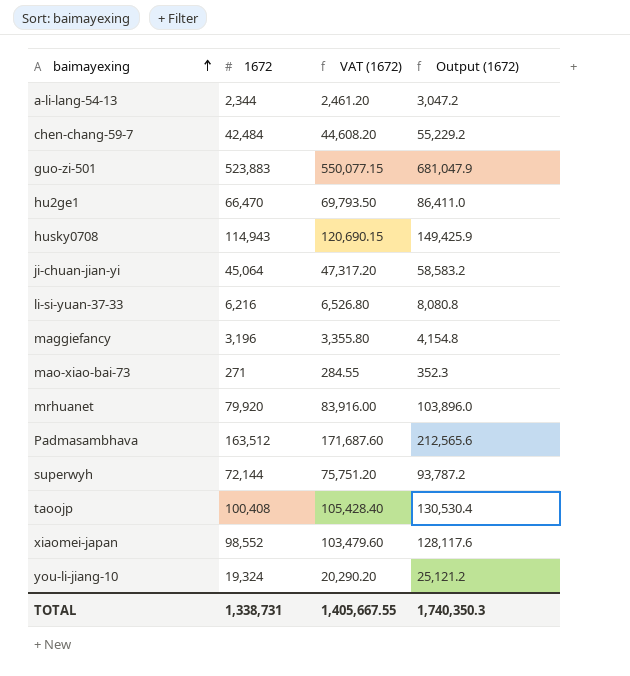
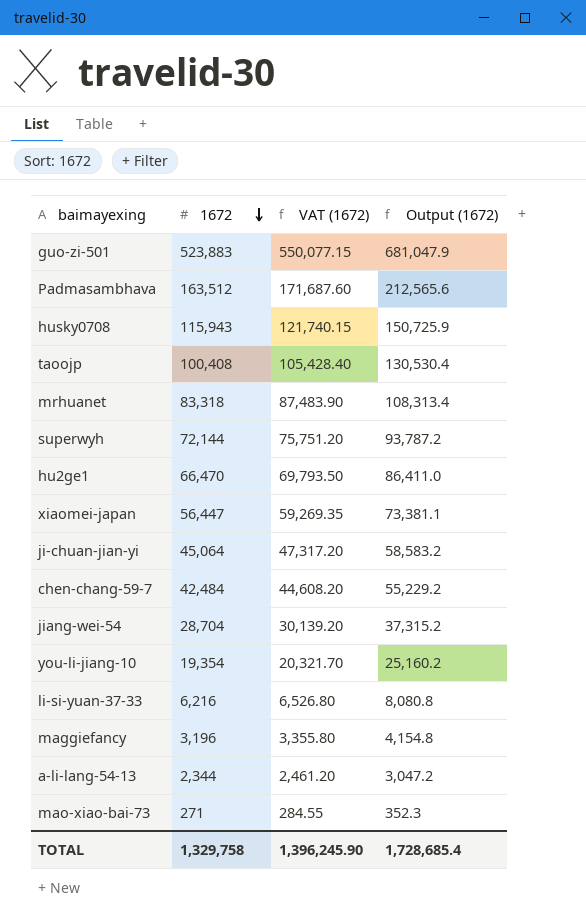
row order: baimayexing ascending -> 1672 descending
husky0708 | 1672: 114,943 -> 115,943
husky0708 | VAT (1672): 120,690.15 -> 121,740.15
husky0708 | Output (1672): 149,425.9 -> 150,725.9
mrhuanet | 1672: 79,920 -> 83,318
mrhuanet | VAT (1672): 83,916.00 -> 87,483.90
mrhuanet | Output (1672): 103,896.0 -> 108,313.4
xiaomei-japan | 1672: 98,552 -> 56,447
xiaomei-japan | VAT (1672): 103,479.60 -> 59,269.35
xiaomei-japan | Output (1672): 128,117.6 -> 73,381.1
row jiang-wei-54: none -> 28,704 | 30,139.20 | 37,315.2
you-li-jiang-10 | 1672: 19,324 -> 19,354
you-li-jiang-10 | VAT (1672): 20,290.20 -> 20,321.70
you-li-jiang-10 | Output (1672): 25,121.2 -> 25,160.2
TOTAL | 1672: 1,338,731 -> 1,329,758
TOTAL | VAT (1672): 1,405,667.55 -> 1,396,245.90
TOTAL | Output (1672): 1,740,350.3 -> 1,728,685.4

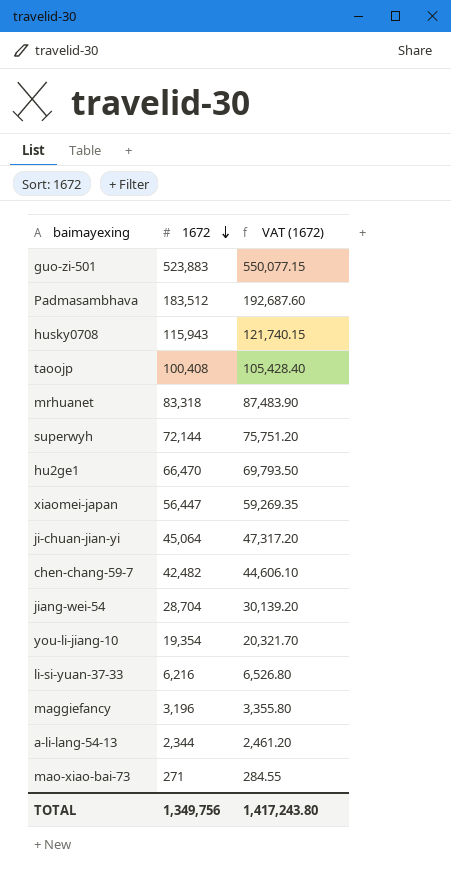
column Output (1672) | formula: [1672] * 1.3 -> none
Padmasambhava | 1672: 163,512 -> 183,512
Padmasambhava | VAT (1672): 171,687.60 -> 192,687.60
chen-chang-59-7 | 1672: 42,484 -> 42,482
chen-chang-59-7 | VAT (1672): 44,608.20 -> 44,606.10
TOTAL | 1672: 1,329,758 -> 1,349,756
TOTAL | VAT (1672): 1,396,245.90 -> 1,417,243.80

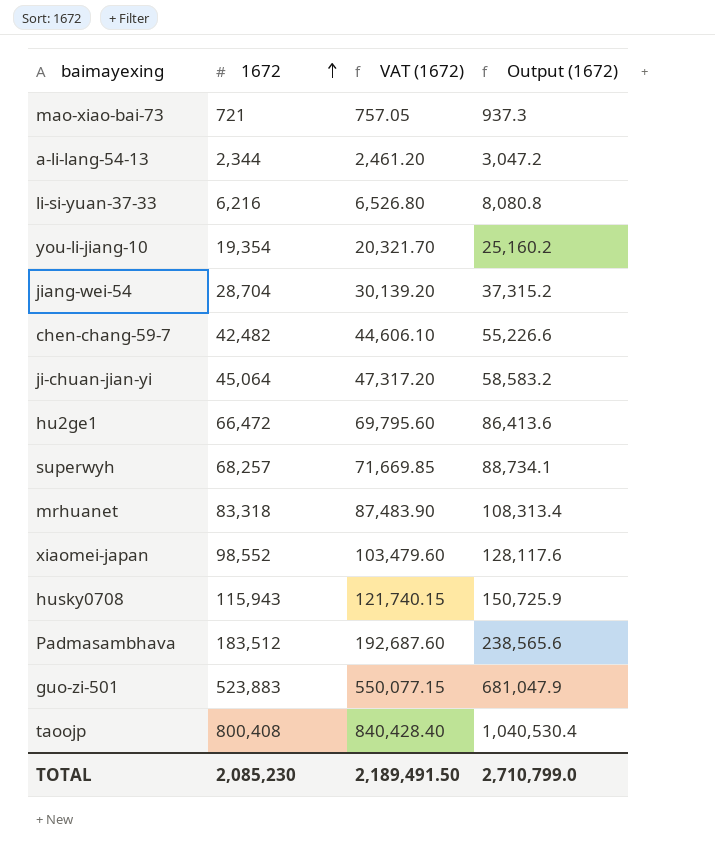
row order: 1672 descending -> 1672 ascending
column Output (1672) | formula: none -> [1672] * 1.3
row maggiefancy: 3,196 | 3,355.80 -> none
mao-xiao-bai-73 | 1672: 271 -> 721
mao-xiao-bai-73 | VAT (1672): 284.55 -> 757.05
hu2ge1 | 1672: 66,470 -> 66,472
hu2ge1 | VAT (1672): 69,793.50 -> 69,795.60
superwyh | 1672: 72,144 -> 68,257
superwyh | VAT (1672): 75,751.20 -> 71,669.85
xiaomei-japan | 1672: 56,447 -> 98,552
xiaomei-japan | VAT (1672): 59,269.35 -> 103,479.60
taoojp | 1672: 100,408 -> 800,408
taoojp | VAT (1672): 105,428.40 -> 840,428.40
TOTAL | 1672: 1,349,756 -> 2,085,230
TOTAL | VAT (1672): 1,417,243.80 -> 2,189,491.50

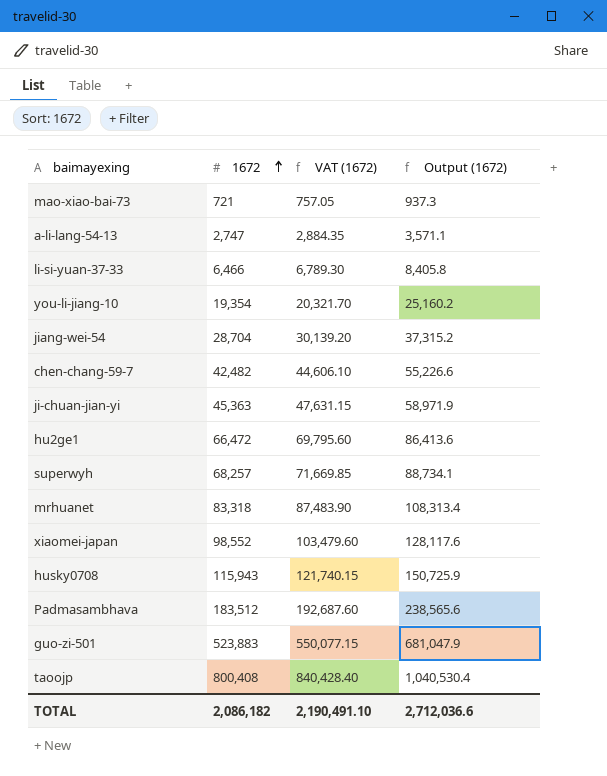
a-li-lang-54-13 | 1672: 2,344 -> 2,747
a-li-lang-54-13 | VAT (1672): 2,461.20 -> 2,884.35
a-li-lang-54-13 | Output (1672): 3,047.2 -> 3,571.1
li-si-yuan-37-33 | 1672: 6,216 -> 6,466
li-si-yuan-37-33 | VAT (1672): 6,526.80 -> 6,789.30
li-si-yuan-37-33 | Output (1672): 8,080.8 -> 8,405.8
ji-chuan-jian-yi | 1672: 45,064 -> 45,363
ji-chuan-jian-yi | VAT (1672): 47,317.20 -> 47,631.15
ji-chuan-jian-yi | Output (1672): 58,583.2 -> 58,971.9
TOTAL | 1672: 2,085,230 -> 2,086,182
TOTAL | VAT (1672): 2,189,491.50 -> 2,190,491.10
TOTAL | Output (1672): 2,710,799.0 -> 2,712,036.6

